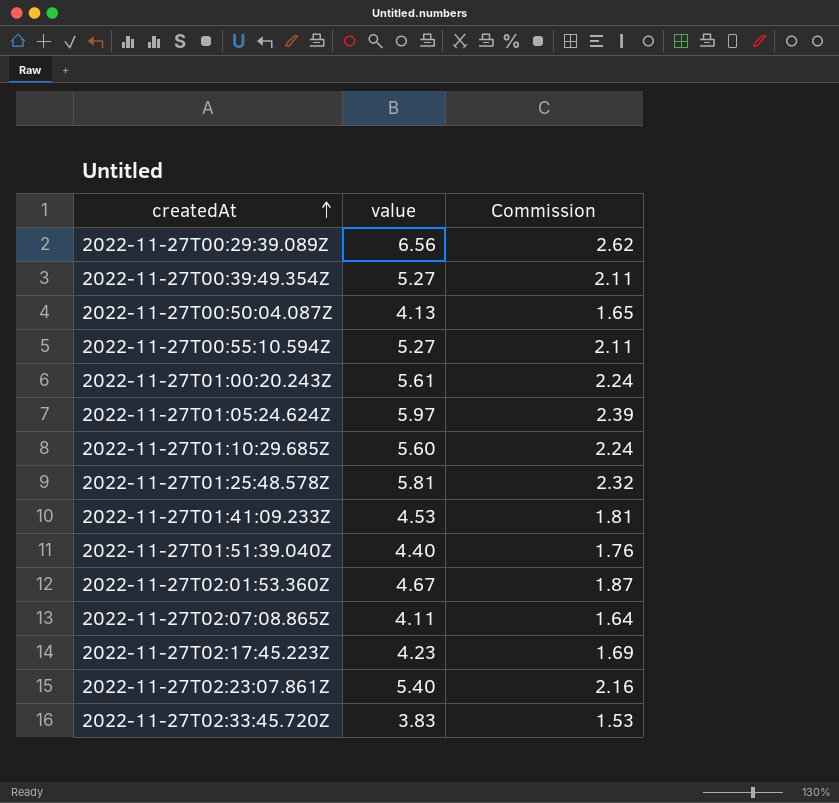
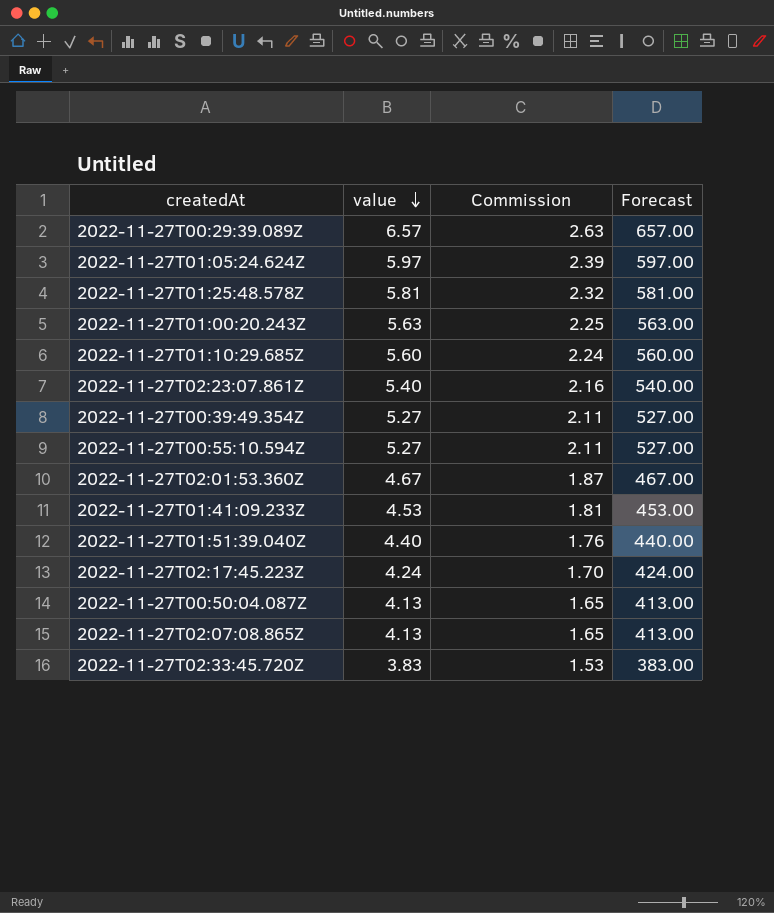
row order: createdAt ascending -> value descending
column Forecast | formula: none -> [value] * 100
2022-11-27T00:29:39.089Z | value: 6.56 -> 6.57
2022-11-27T00:29:39.089Z | Commission: 2.62 -> 2.63
2022-11-27T01:00:20.243Z | value: 5.61 -> 5.63
2022-11-27T01:00:20.243Z | Commission: 2.24 -> 2.25
2022-11-27T02:17:45.223Z | value: 4.23 -> 4.24
2022-11-27T02:17:45.223Z | Commission: 1.69 -> 1.70
2022-11-27T02:07:08.865Z | value: 4.11 -> 4.13
2022-11-27T02:07:08.865Z | Commission: 1.64 -> 1.65

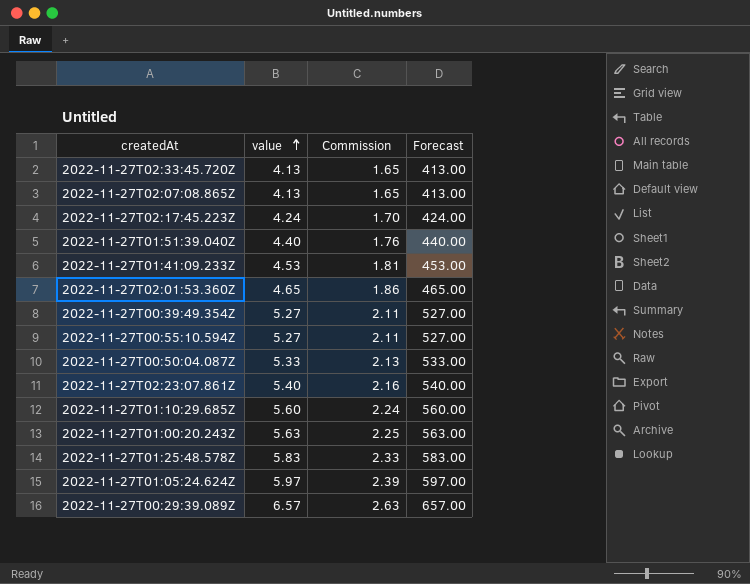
row order: value descending -> value ascending
2022-11-27T02:33:45.720Z | value: 3.83 -> 4.13
2022-11-27T02:33:45.720Z | Commission: 1.53 -> 1.65
2022-11-27T02:33:45.720Z | Forecast: 383.00 -> 413.00
2022-11-27T02:01:53.360Z | value: 4.67 -> 4.65
2022-11-27T02:01:53.360Z | Commission: 1.87 -> 1.86
2022-11-27T02:01:53.360Z | Forecast: 467.00 -> 465.00
2022-11-27T00:50:04.087Z | value: 4.13 -> 5.33
2022-11-27T00:50:04.087Z | Commission: 1.65 -> 2.13
2022-11-27T00:50:04.087Z | Forecast: 413.00 -> 533.00
2022-11-27T01:25:48.578Z | value: 5.81 -> 5.83
2022-11-27T01:25:48.578Z | Commission: 2.32 -> 2.33
2022-11-27T01:25:48.578Z | Forecast: 581.00 -> 583.00

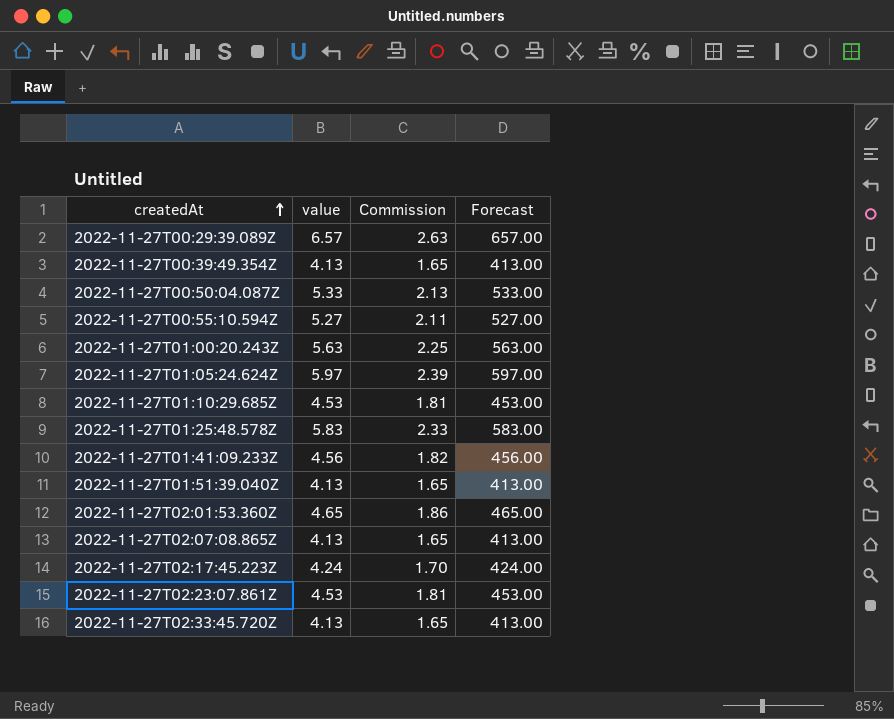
row order: value ascending -> createdAt ascending
2022-11-27T00:39:49.354Z | value: 5.27 -> 4.13
2022-11-27T00:39:49.354Z | Commission: 2.11 -> 1.65
2022-11-27T00:39:49.354Z | Forecast: 527.00 -> 413.00
2022-11-27T01:10:29.685Z | value: 5.60 -> 4.53
2022-11-27T01:10:29.685Z | Commission: 2.24 -> 1.81
2022-11-27T01:10:29.685Z | Forecast: 560.00 -> 453.00
2022-11-27T01:41:09.233Z | value: 4.53 -> 4.56
2022-11-27T01:41:09.233Z | Commission: 1.81 -> 1.82
2022-11-27T01:41:09.233Z | Forecast: 453.00 -> 456.00
2022-11-27T01:51:39.040Z | value: 4.40 -> 4.13
2022-11-27T01:51:39.040Z | Commission: 1.76 -> 1.65
2022-11-27T01:51:39.040Z | Forecast: 440.00 -> 413.00
2022-11-27T02:23:07.861Z | value: 5.40 -> 4.53
2022-11-27T02:23:07.861Z | Commission: 2.16 -> 1.81
2022-11-27T02:23:07.861Z | Forecast: 540.00 -> 453.00

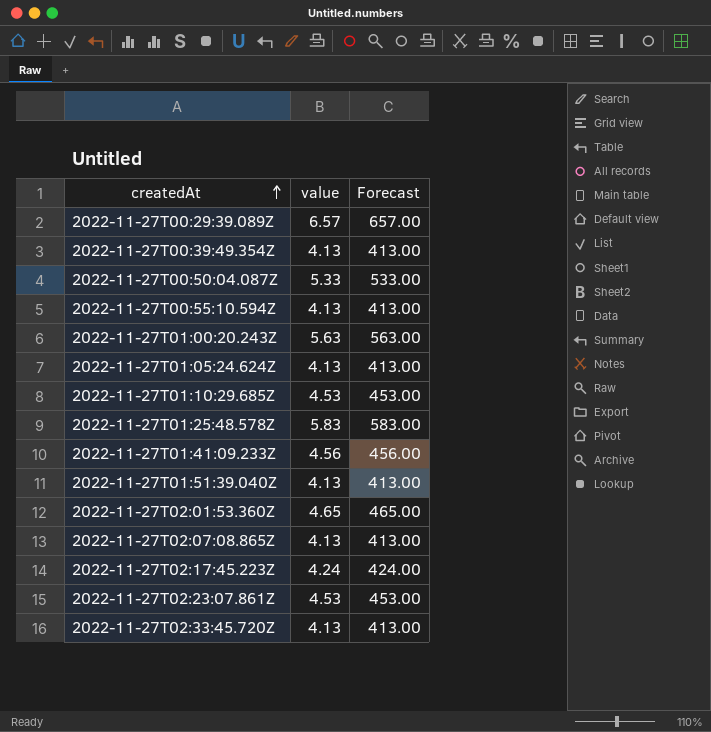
column Commission | formula: [value] * 0.4 -> none
2022-11-27T00:55:10.594Z | value: 5.27 -> 4.13
2022-11-27T00:55:10.594Z | Forecast: 527.00 -> 413.00
2022-11-27T01:05:24.624Z | value: 5.97 -> 4.13
2022-11-27T01:05:24.624Z | Forecast: 597.00 -> 413.00

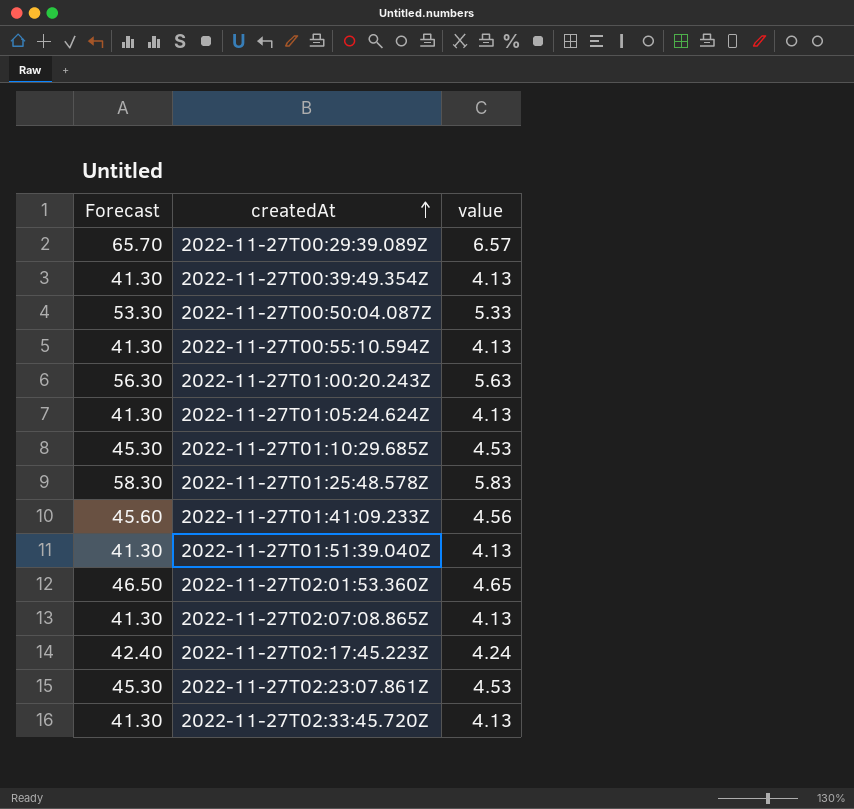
column Forecast | formula: [value] * 100 -> [value] * 10
column Forecast | position: 3 -> 1

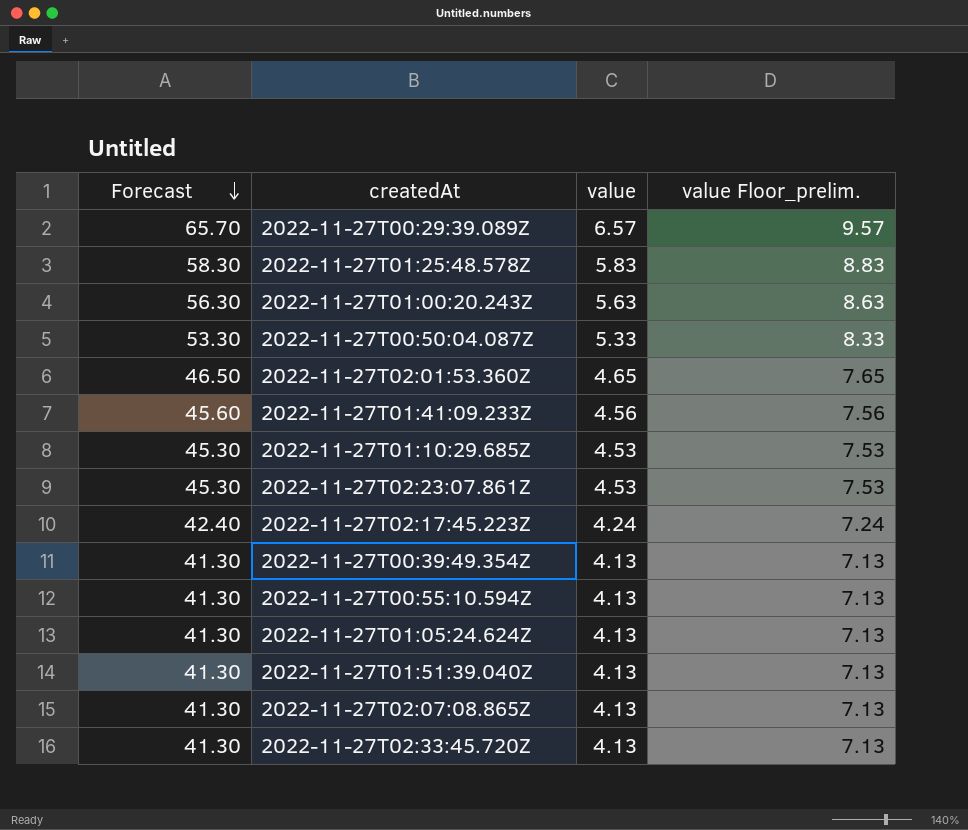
row order: createdAt ascending -> Forecast descending
column value Floor_prelim. | formula: none -> [value] + 3

